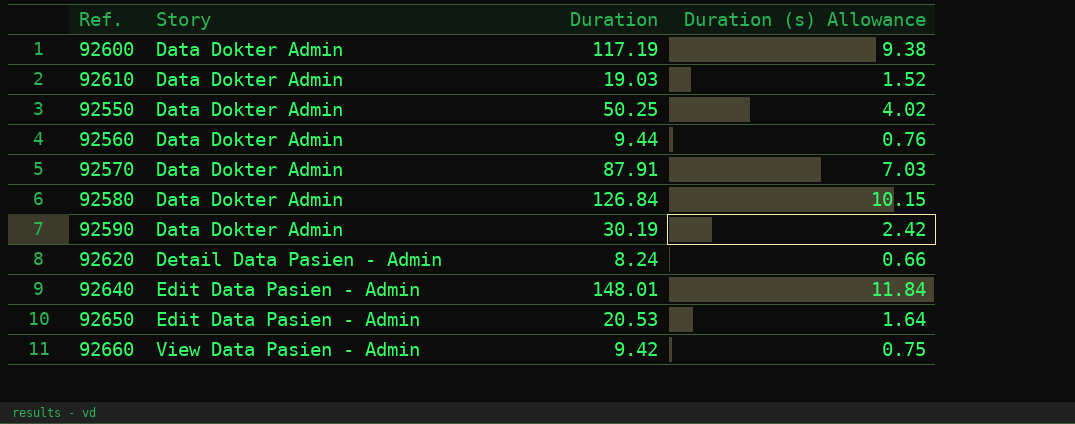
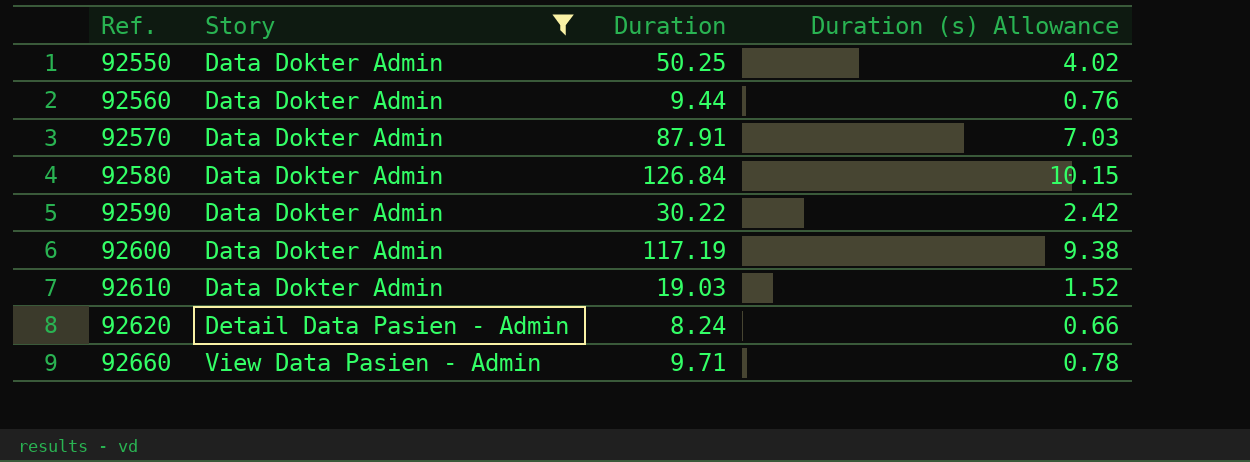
filter: none -> Story != Edit Data Pasien - Admin
row order: Story ascending -> Ref. ascending
92590 | Duration: 30.19 -> 30.22
92660 | Duration: 9.42 -> 9.71
92660 | Duration (s) Allowance: 0.75 -> 0.78

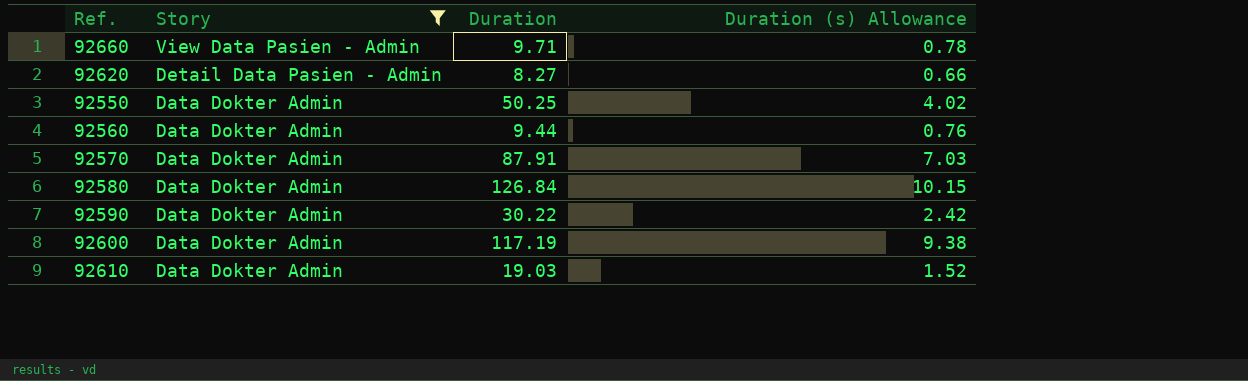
row order: Ref. ascending -> Story descending
92620 | Duration: 8.24 -> 8.27

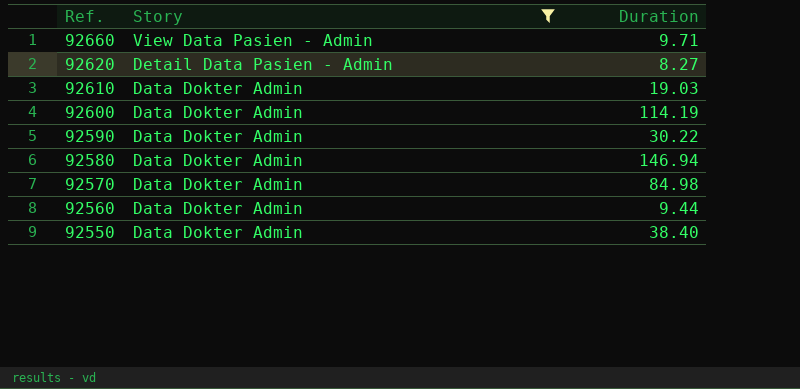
row order: Story descending -> Ref. descending
column Duration (s) Allowance | formula: [Duration] * 0.08 -> none
92600 | Duration: 117.19 -> 114.19
92580 | Duration: 126.84 -> 146.94
92570 | Duration: 87.91 -> 84.98
92550 | Duration: 50.25 -> 38.40

